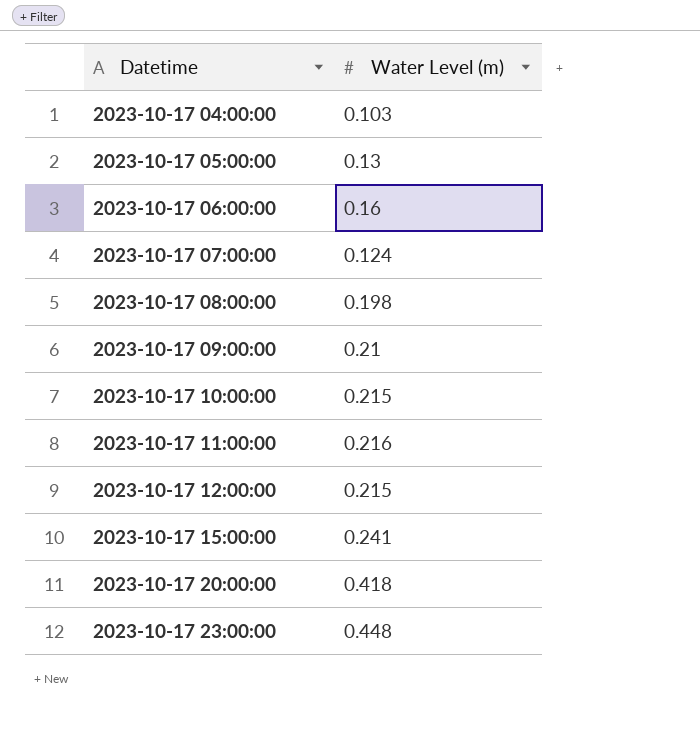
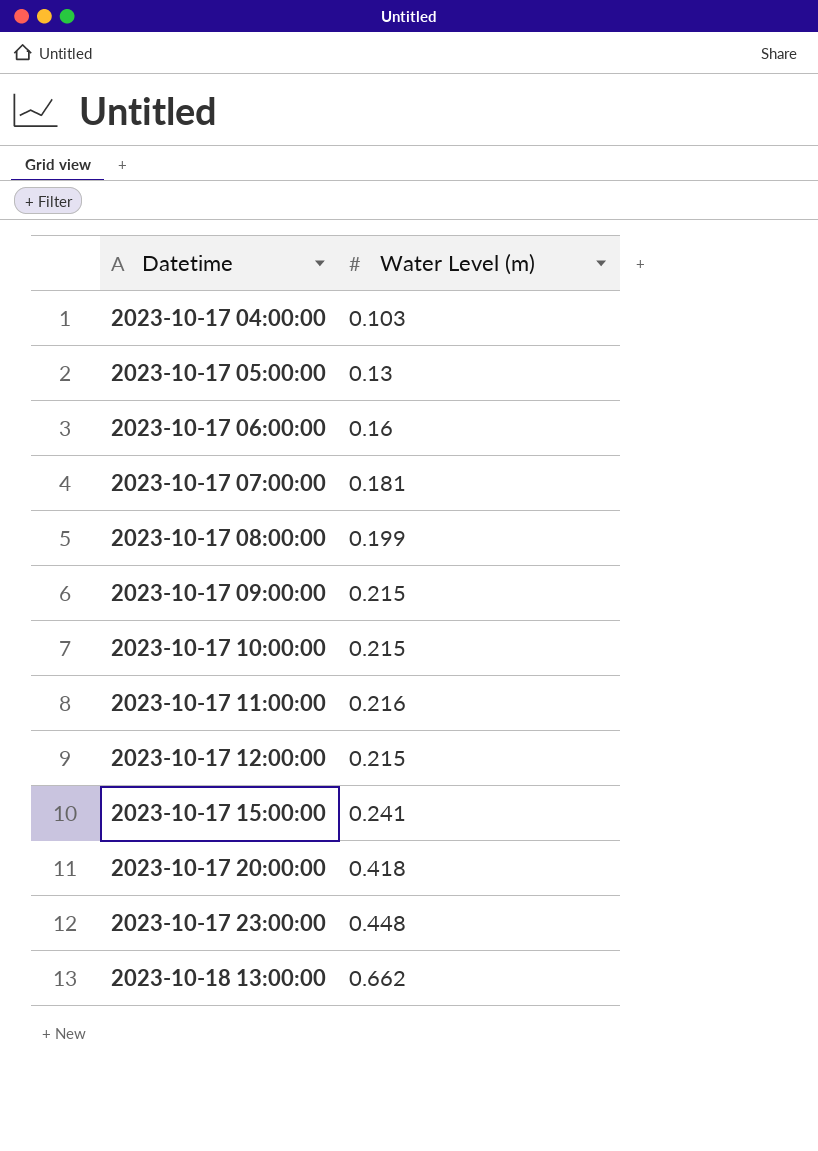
2023-10-17 07:00:00 | Water Level (m): 0.124 -> 0.181
2023-10-17 08:00:00 | Water Level (m): 0.198 -> 0.199
2023-10-17 09:00:00 | Water Level (m): 0.21 -> 0.215
row 2023-10-18 13:00:00: none -> 0.662

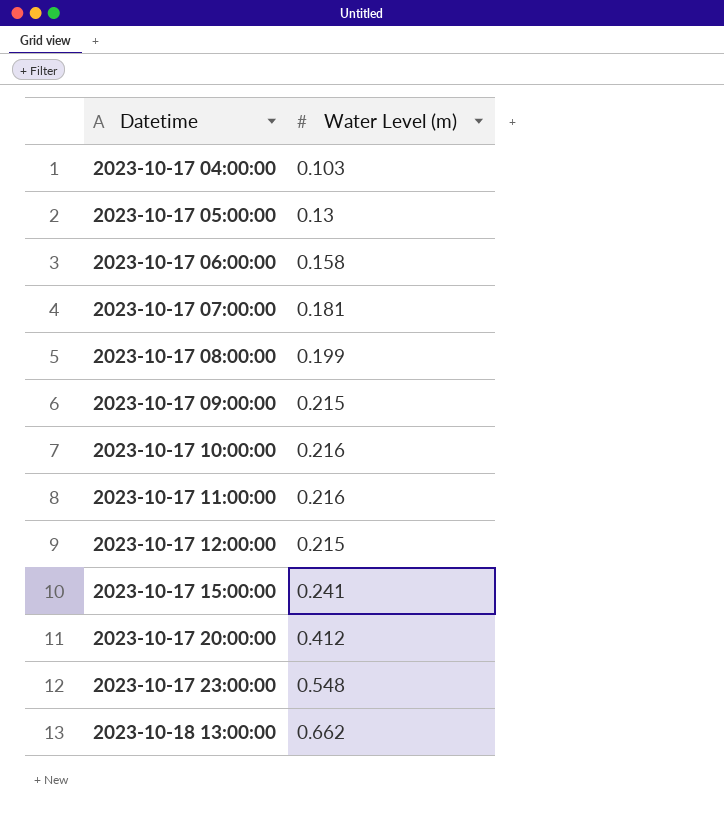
2023-10-17 06:00:00 | Water Level (m): 0.16 -> 0.158
2023-10-17 10:00:00 | Water Level (m): 0.215 -> 0.216
2023-10-17 20:00:00 | Water Level (m): 0.418 -> 0.412
2023-10-17 23:00:00 | Water Level (m): 0.448 -> 0.548

